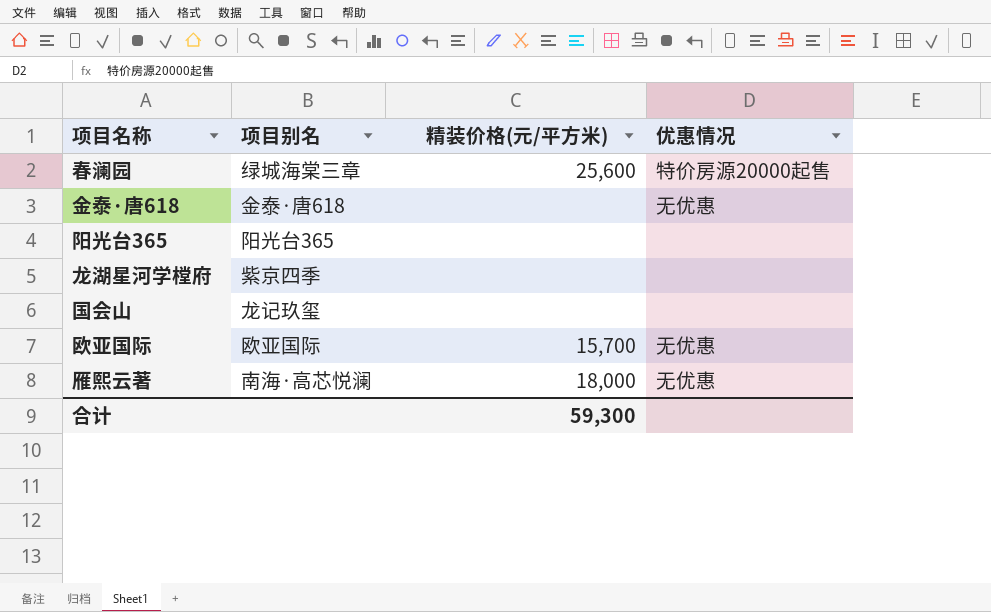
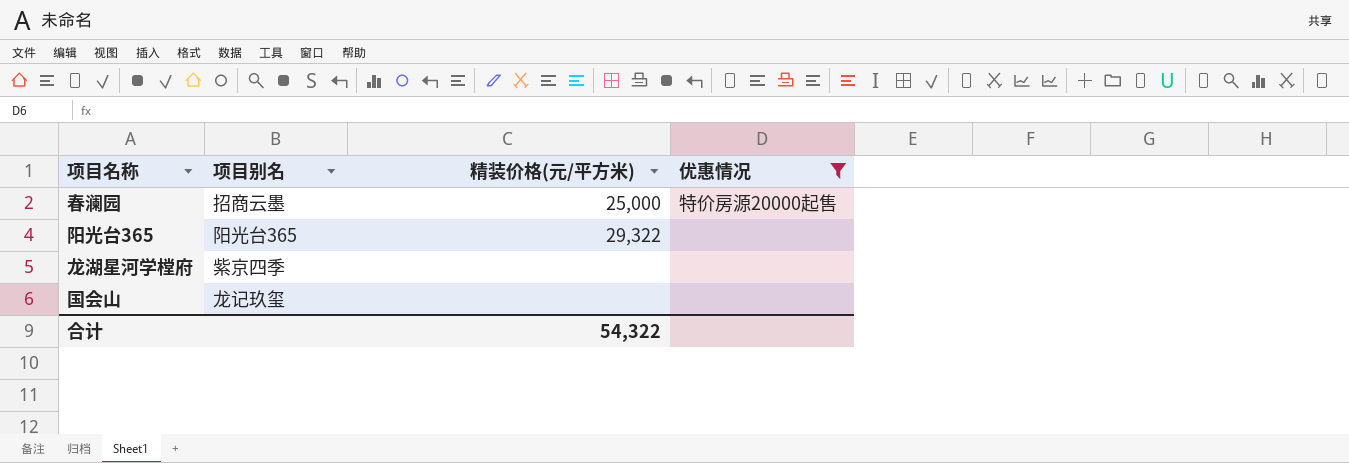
filter: none -> 优惠情况 != 无优惠
春澜园 | 项目别名: 绿城海棠三章 -> 招商云墨
春澜园 | 精装价格(元/平方米): 25,600 -> 25,000
阳光台365 | 精装价格(元/平方米): none -> 29,322
合计 | 精装价格(元/平方米): 59,300 -> 54,322

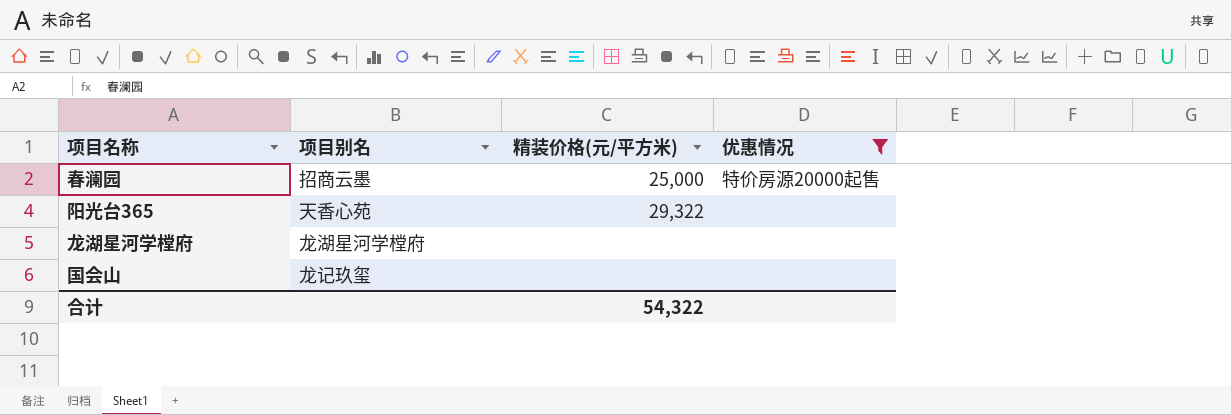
阳光台365 | 项目别名: 阳光台365 -> 天香心苑
龙湖星河学樘府 | 项目别名: 紫京四季 -> 龙湖星河学樘府

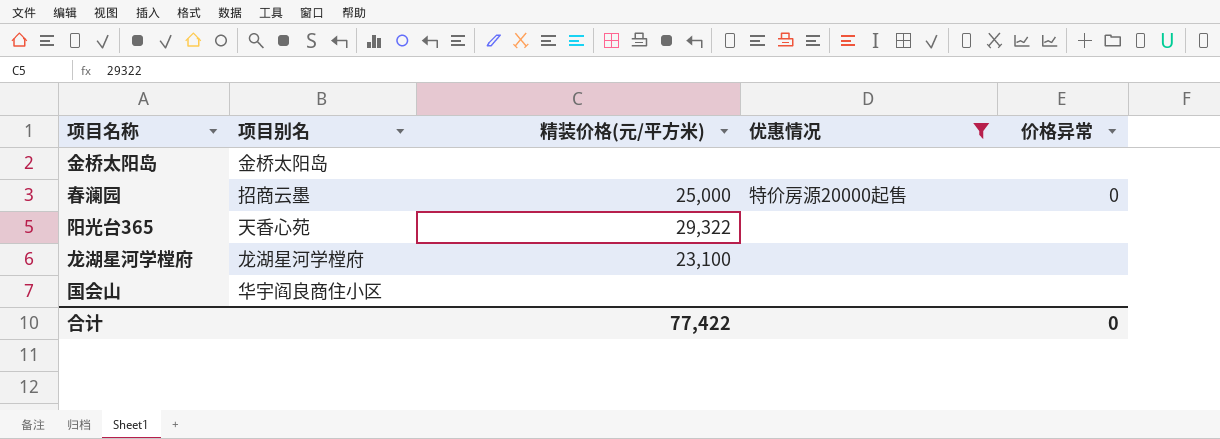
column 价格异常 | position: none -> 5
row 金桥太阳岛: none -> 金桥太阳岛 | none | none | none
龙湖星河学樘府 | 精装价格(元/平方米): none -> 23,100
国会山 | 项目别名: 龙记玖玺 -> 华宇阎良商住小区
合计 | 精装价格(元/平方米): 54,322 -> 77,422

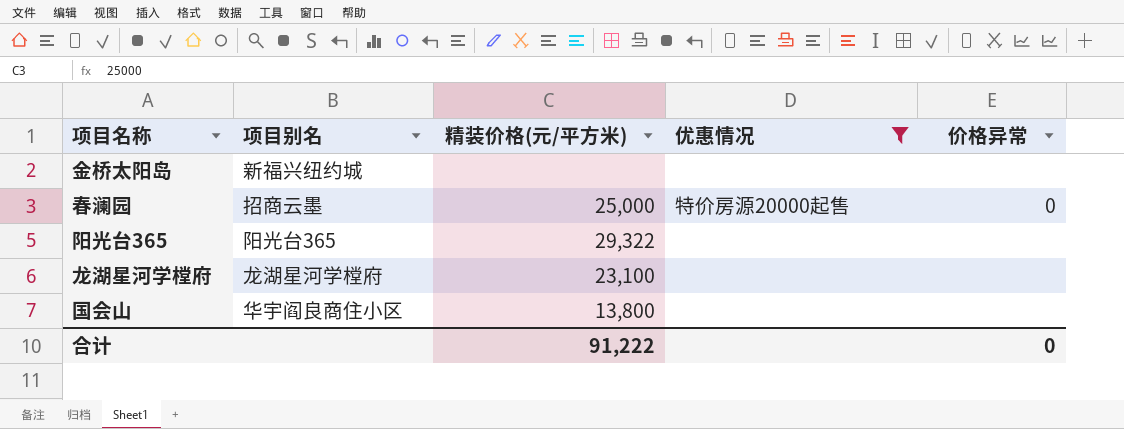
金桥太阳岛 | 项目别名: 金桥太阳岛 -> 新福兴纽约城
阳光台365 | 项目别名: 天香心苑 -> 阳光台365
国会山 | 精装价格(元/平方米): none -> 13,800
合计 | 精装价格(元/平方米): 77,422 -> 91,222

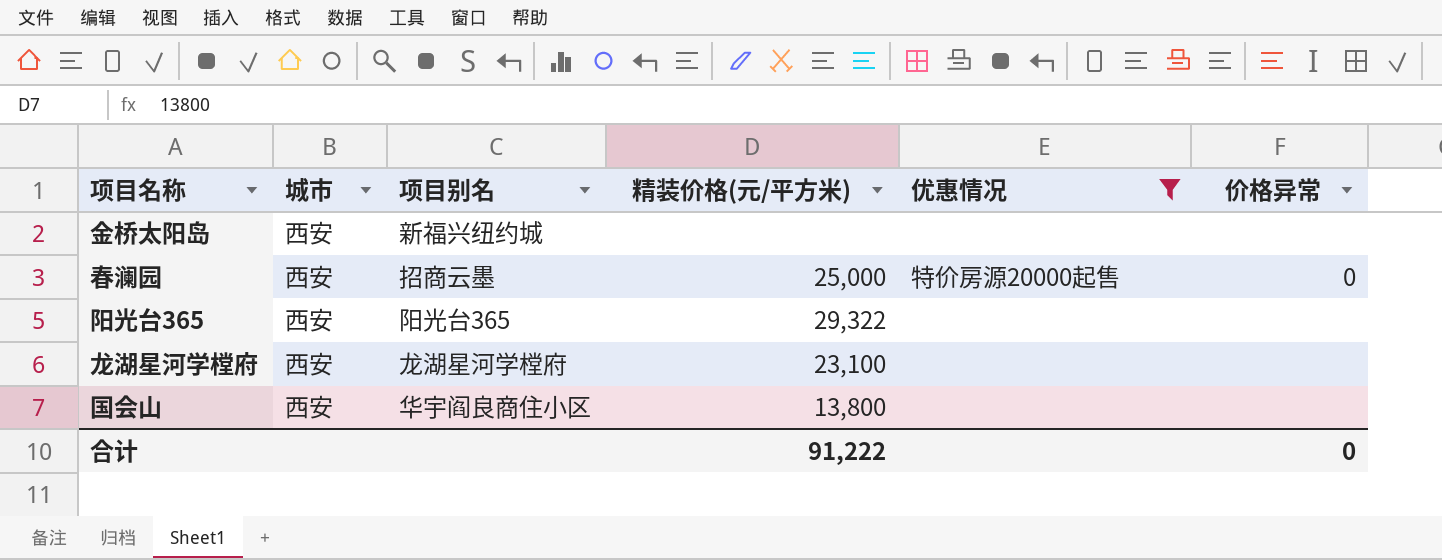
column 城市 | position: none -> 2

